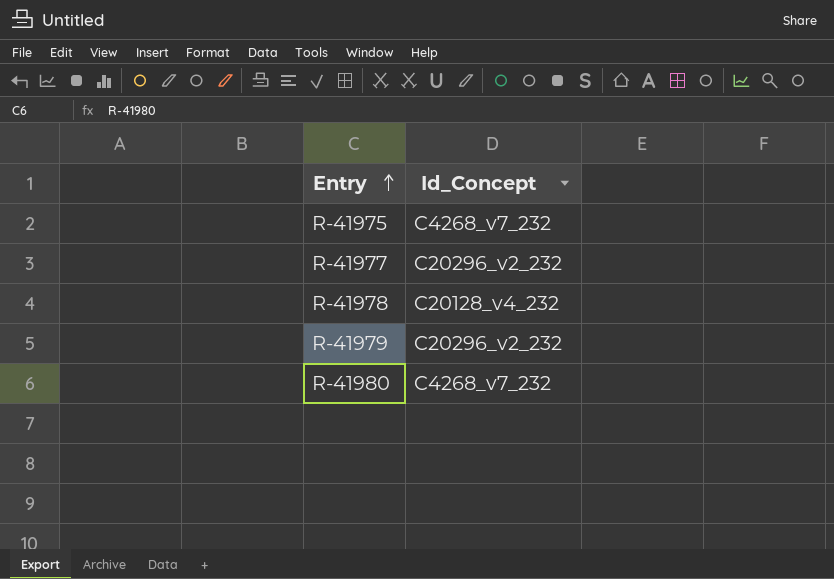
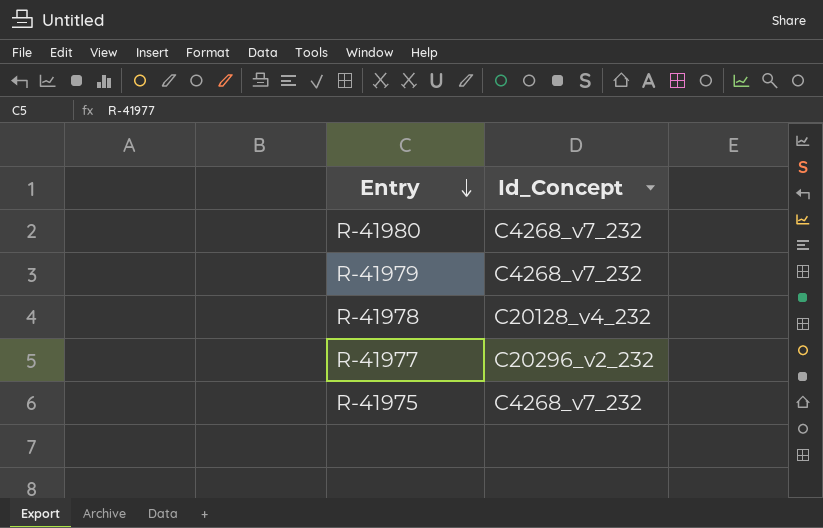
row order: Entry ascending -> Entry descending
R-41979 | Id_Concept: C20296_v2_232 -> C4268_v7_232

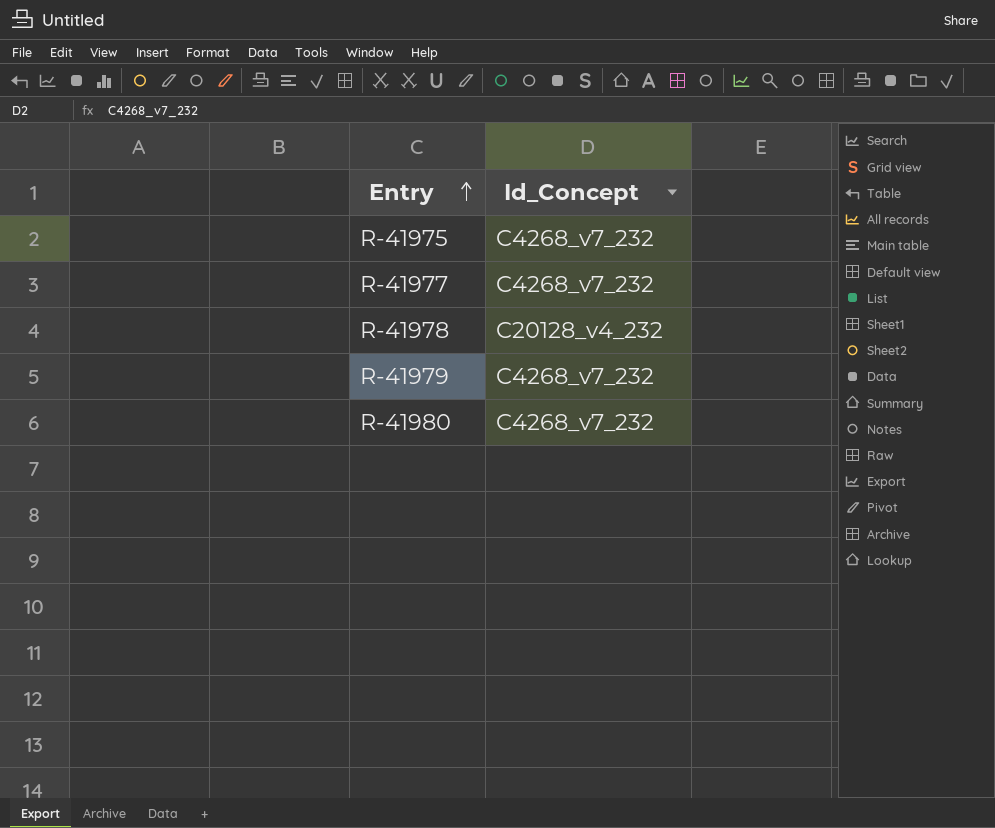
row order: Entry descending -> Entry ascending
R-41977 | Id_Concept: C20296_v2_232 -> C4268_v7_232

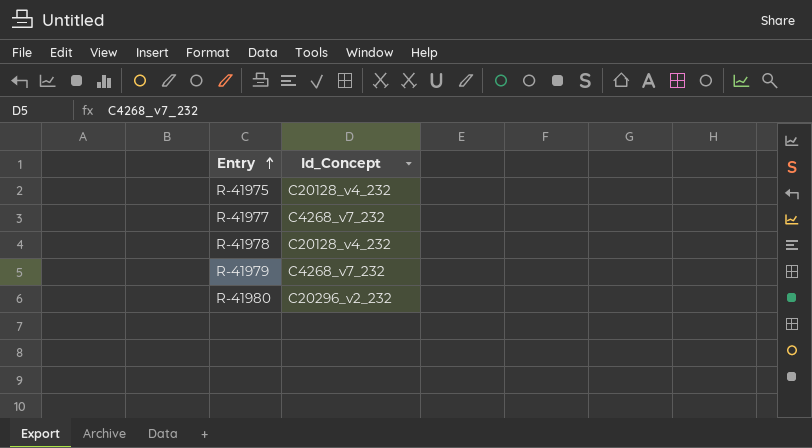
R-41975 | Id_Concept: C4268_v7_232 -> C20128_v4_232
R-41980 | Id_Concept: C4268_v7_232 -> C20296_v2_232

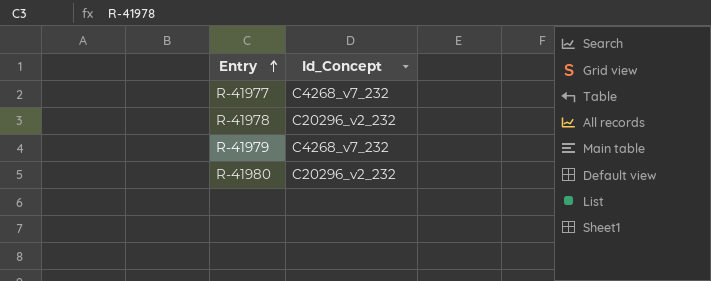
row R-41975: C20128_v4_232 -> none
R-41978 | Id_Concept: C20128_v4_232 -> C20296_v2_232

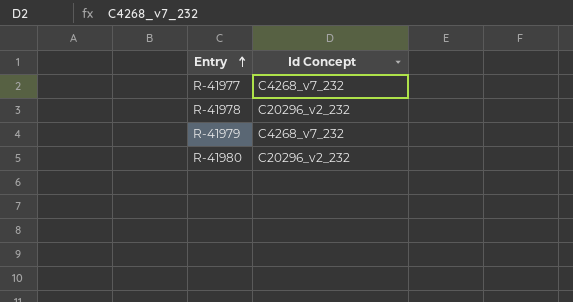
column name: Id_Concept -> Id Concept

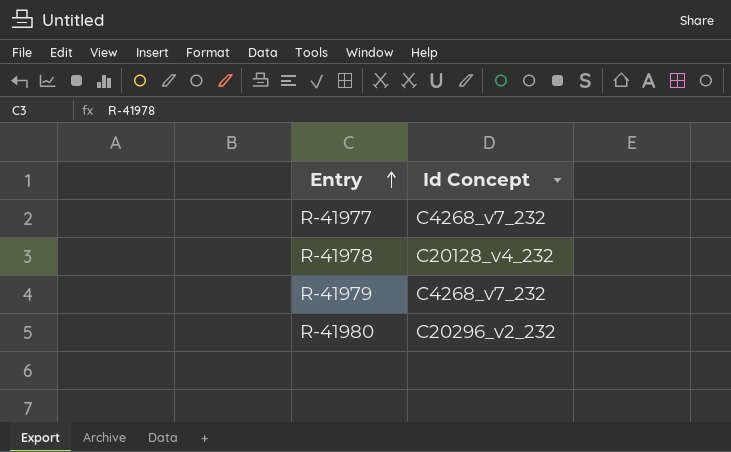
R-41978 | Id Concept: C20296_v2_232 -> C20128_v4_232

